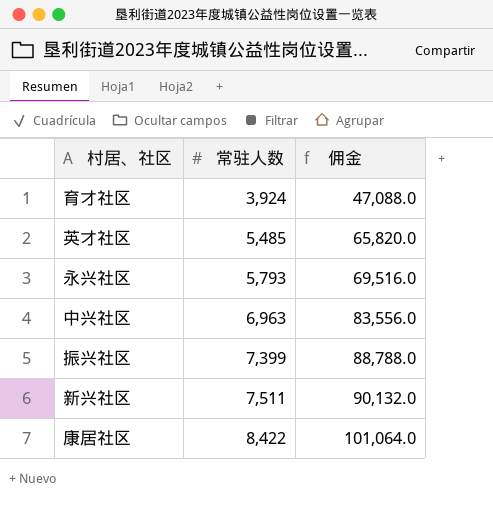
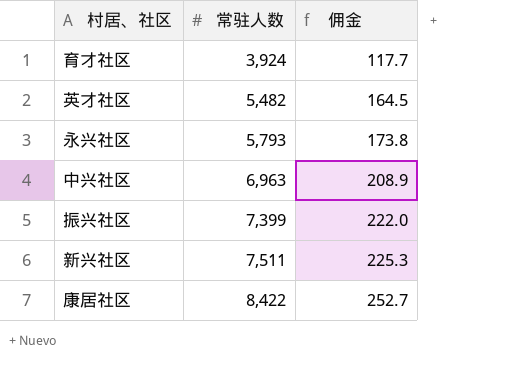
column 佣金 | formula: [常驻人数] * 12 -> [常驻人数] * 0.03
英才社区 | 常驻人数: 5,485 -> 5,482

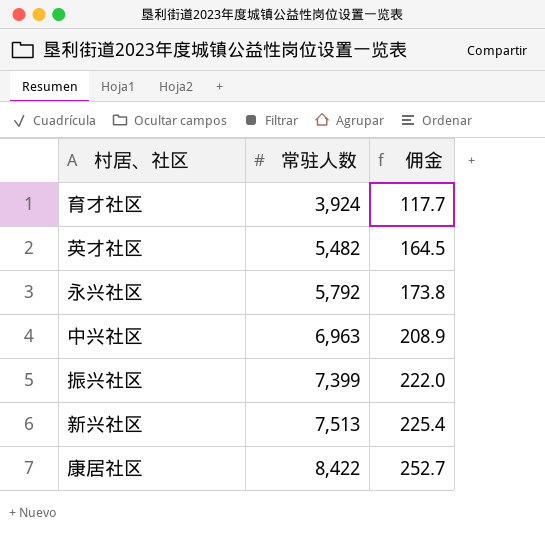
永兴社区 | 常驻人数: 5,793 -> 5,792
新兴社区 | 常驻人数: 7,511 -> 7,513
新兴社区 | 佣金: 225.3 -> 225.4

